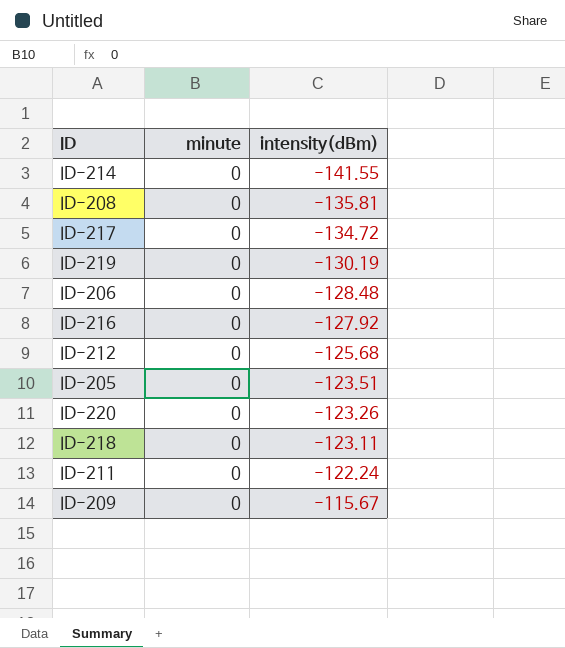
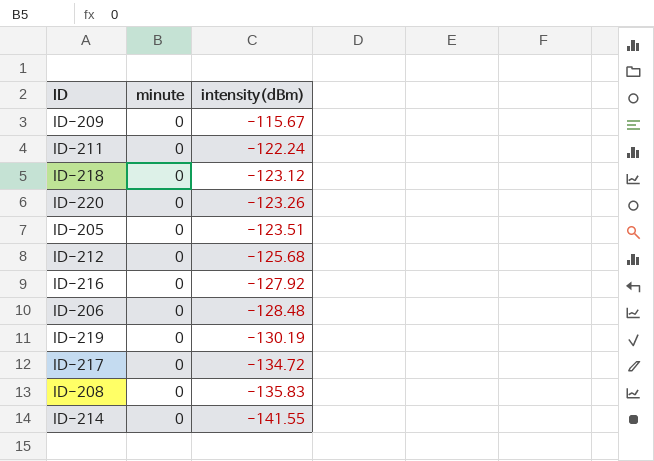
row order: intensity(dBm) ascending -> intensity(dBm) descending
ID-218 | intensity(dBm): -123.11 -> -123.12
ID-208 | intensity(dBm): -135.81 -> -135.83

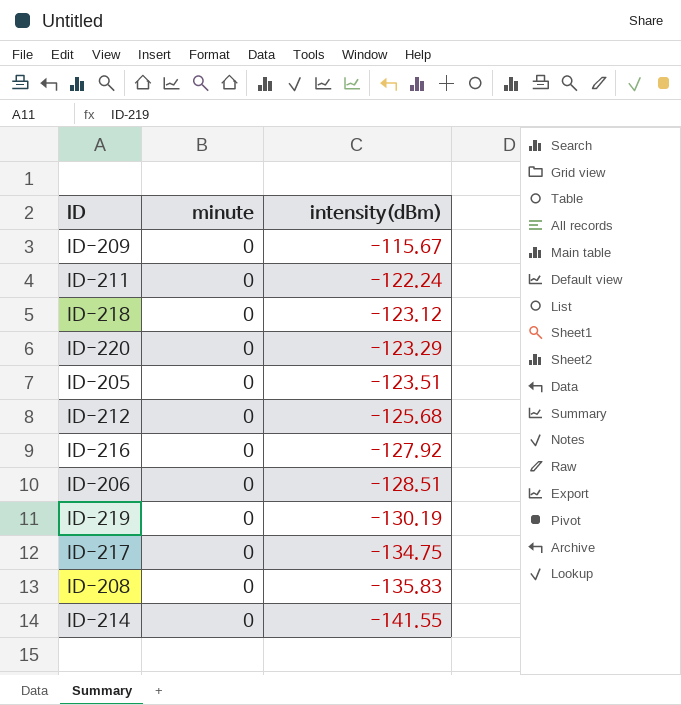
ID-220 | intensity(dBm): -123.26 -> -123.29
ID-206 | intensity(dBm): -128.48 -> -128.51
ID-217 | intensity(dBm): -134.72 -> -134.75

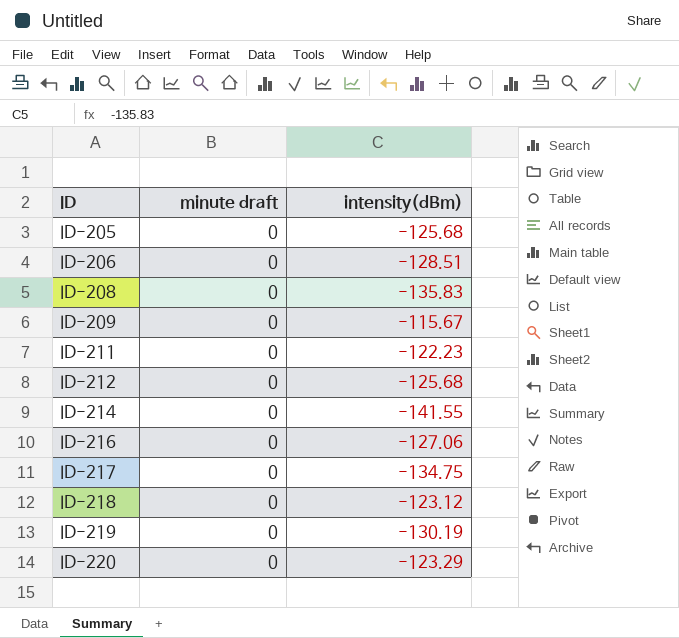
row order: intensity(dBm) descending -> ID ascending
column name: minute -> minute draft
ID-205 | intensity(dBm): -123.51 -> -125.68
ID-211 | intensity(dBm): -122.24 -> -122.23
ID-216 | intensity(dBm): -127.92 -> -127.06

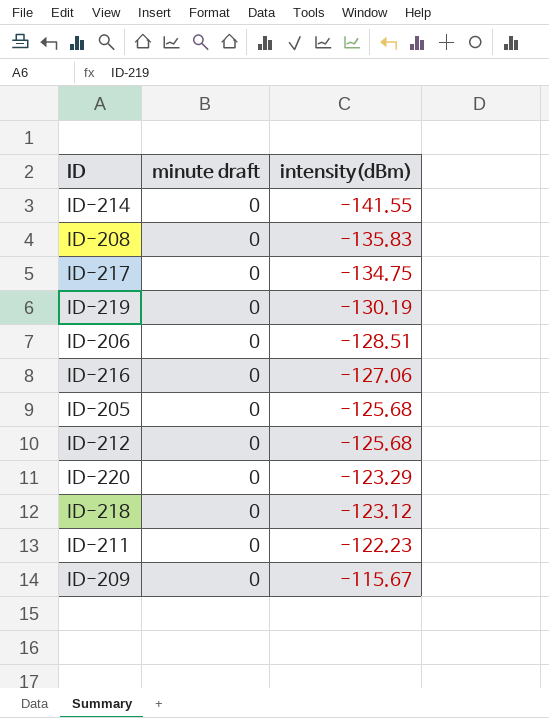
row order: ID ascending -> intensity(dBm) ascending

